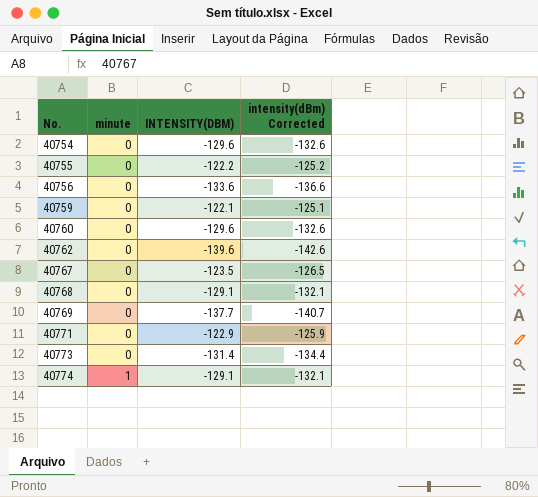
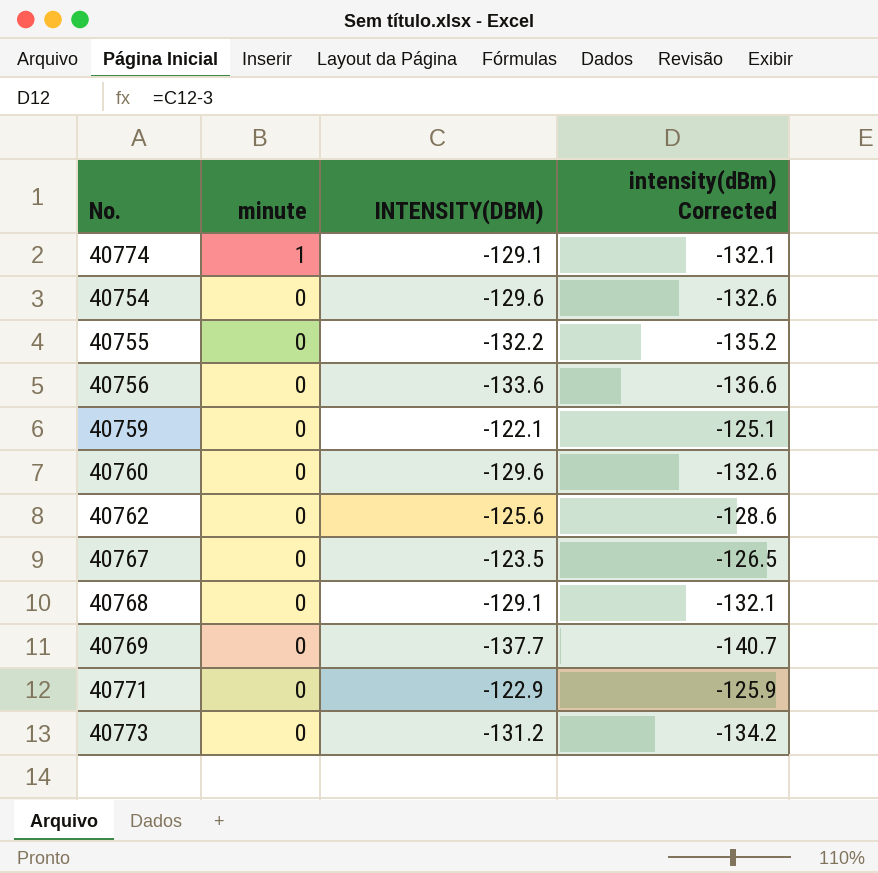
row order: No. ascending -> minute descending
40755 | INTENSITY(DBM): -122.2 -> -132.2
40755 | intensity(dBm) Corrected: -125.2 -> -135.2
40762 | INTENSITY(DBM): -139.6 -> -125.6
40762 | intensity(dBm) Corrected: -142.6 -> -128.6
40773 | INTENSITY(DBM): -131.4 -> -131.2
40773 | intensity(dBm) Corrected: -134.4 -> -134.2

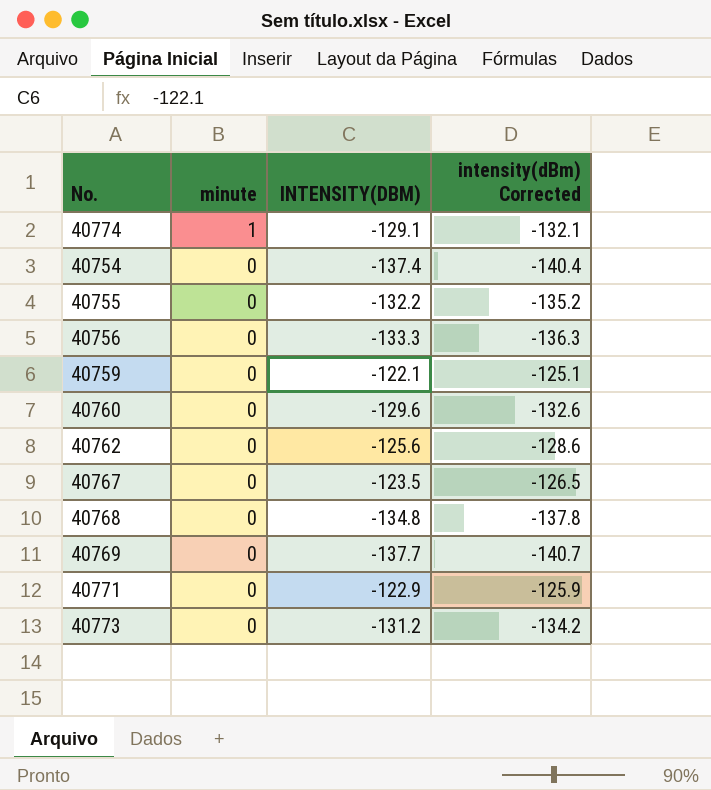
40754 | INTENSITY(DBM): -129.6 -> -137.4
40754 | intensity(dBm) Corrected: -132.6 -> -140.4
40756 | INTENSITY(DBM): -133.6 -> -133.3
40756 | intensity(dBm) Corrected: -136.6 -> -136.3
40768 | INTENSITY(DBM): -129.1 -> -134.8
40768 | intensity(dBm) Corrected: -132.1 -> -137.8

